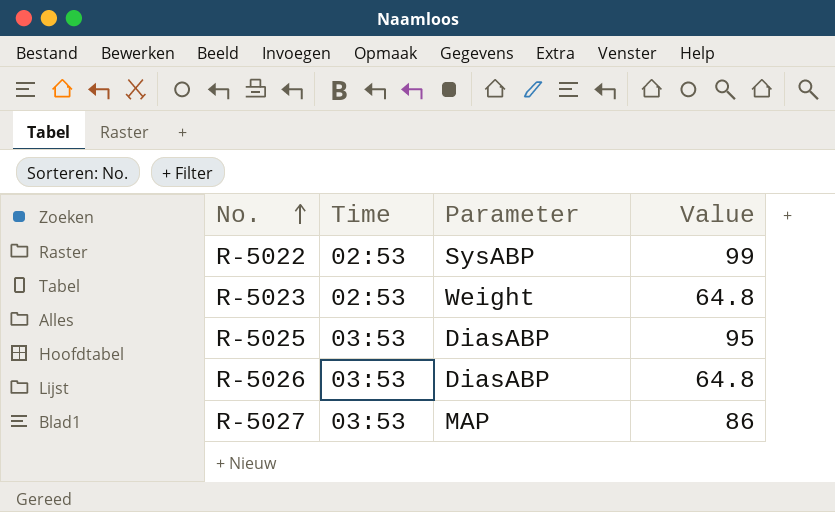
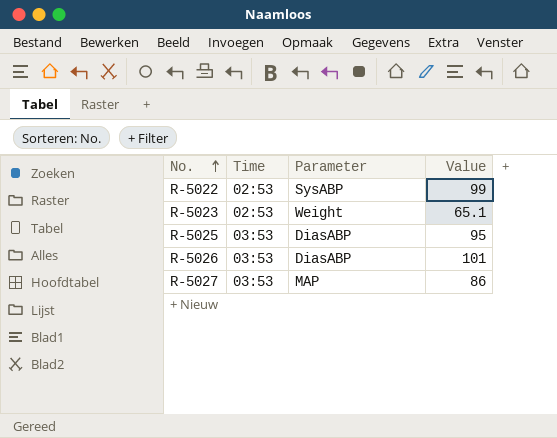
R-5023 | Value: 64.8 -> 65.1
R-5026 | Value: 64.8 -> 101

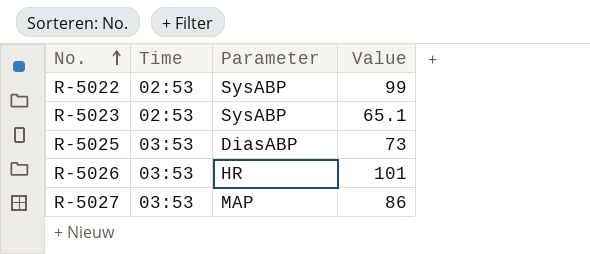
R-5023 | Parameter: Weight -> SysABP
R-5025 | Value: 95 -> 73
R-5026 | Parameter: DiasABP -> HR

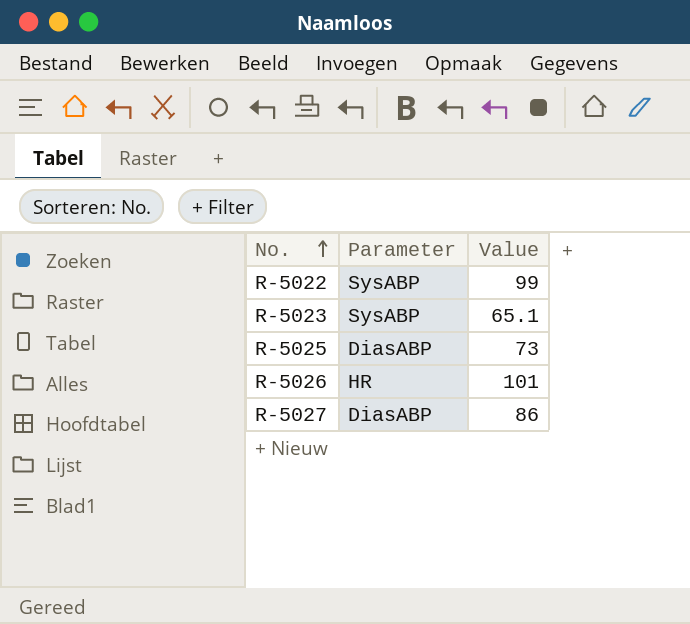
column Time | position: 2 -> none
R-5027 | Parameter: MAP -> DiasABP

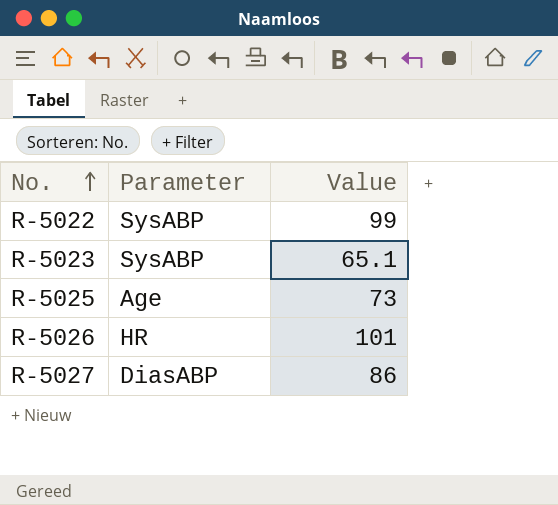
R-5025 | Parameter: DiasABP -> Age

